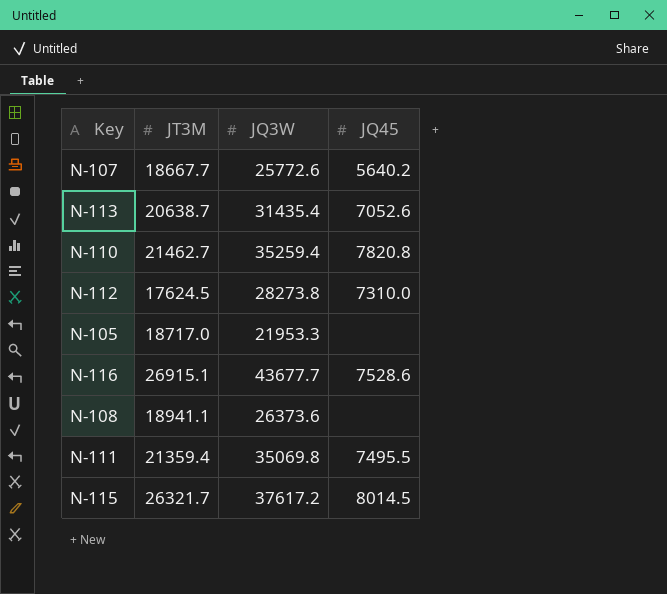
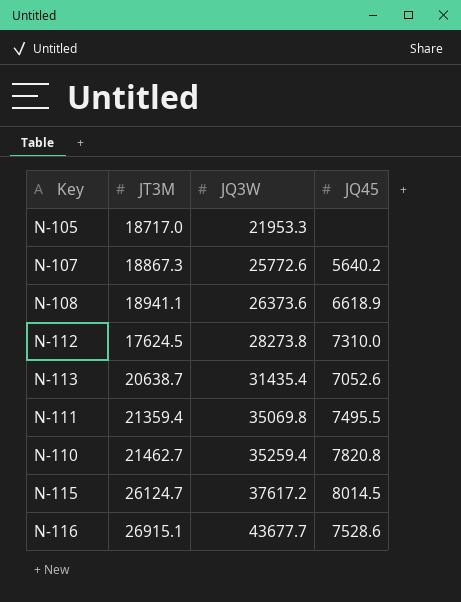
row order: none -> JQ3W ascending
N-107 | JT3M: 18667.7 -> 18867.3
N-108 | JQ45: none -> 6618.9
N-115 | JT3M: 26321.7 -> 26124.7

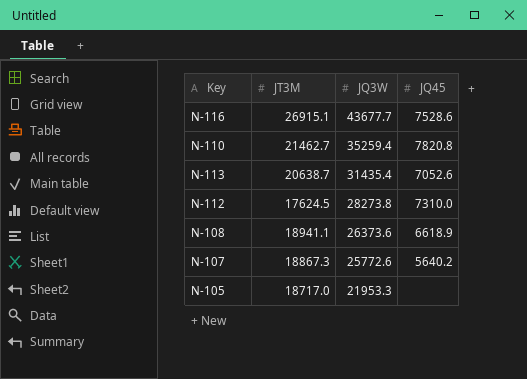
row order: JQ3W ascending -> JQ3W descending
row N-111: 21359.4 | 35069.8 | 7495.5 -> none
row N-115: 26124.7 | 37617.2 | 8014.5 -> none

